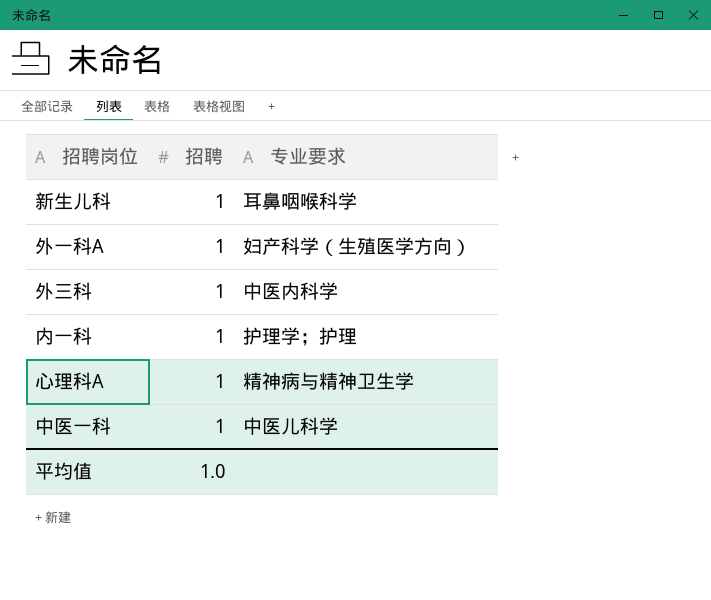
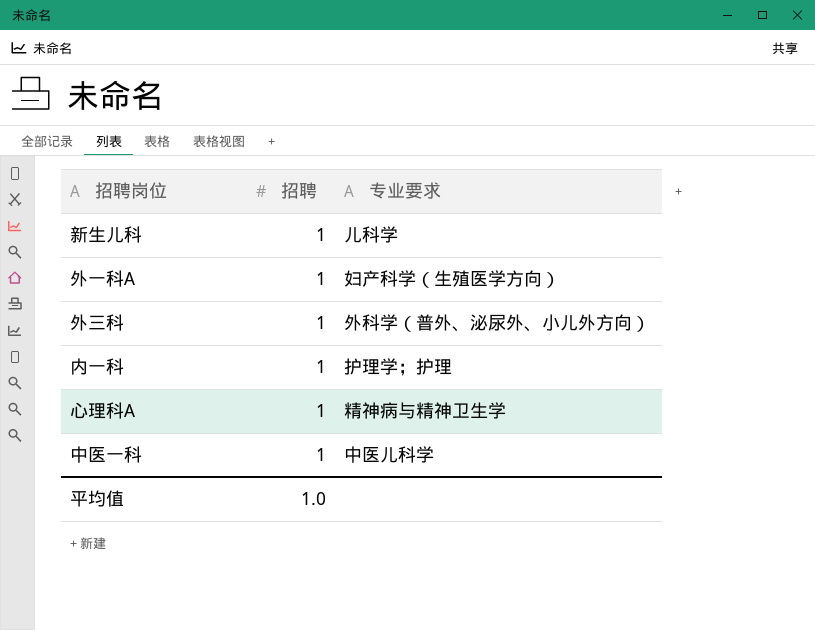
新生儿科 | 专业要求: 耳鼻咽喉科学 -> 儿科学
外三科 | 专业要求: 中医内科学 -> 外科学（普外、泌尿外、小儿外方向）

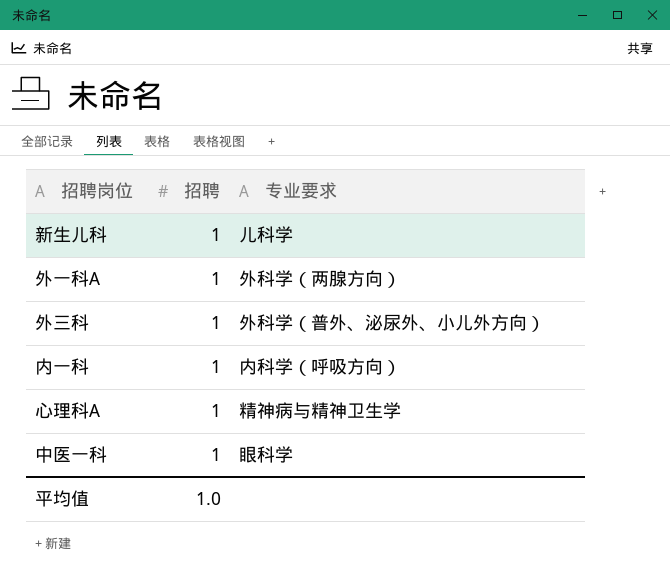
外一科A | 专业要求: 妇产科学（生殖医学方向） -> 外科学（两腺方向）
内一科 | 专业要求: 护理学；护理 -> 内科学（呼吸方向）
中医一科 | 专业要求: 中医儿科学 -> 眼科学

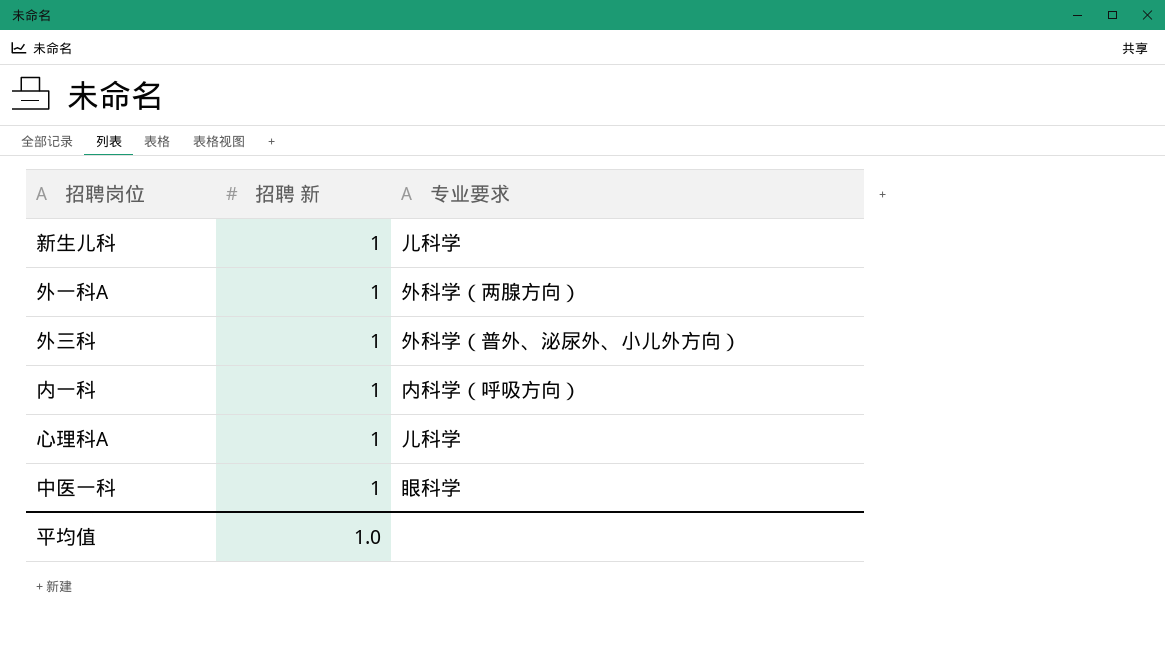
column name: 招聘 -> 招聘 新
心理科A | 专业要求: 精神病与精神卫生学 -> 儿科学

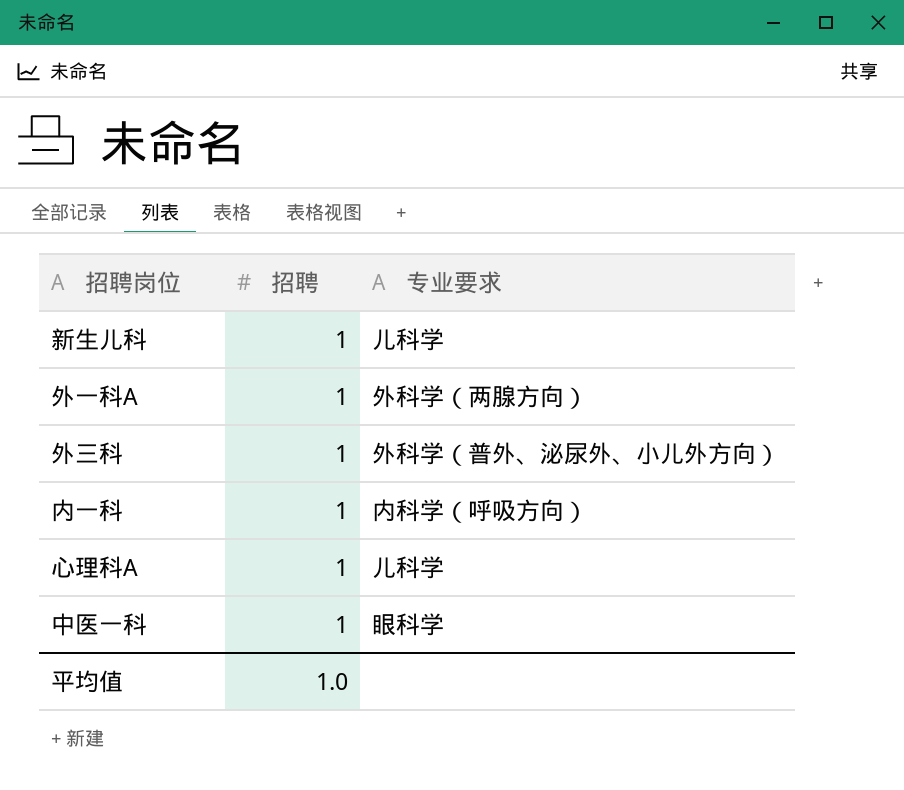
column name: 招聘 新 -> 招聘

